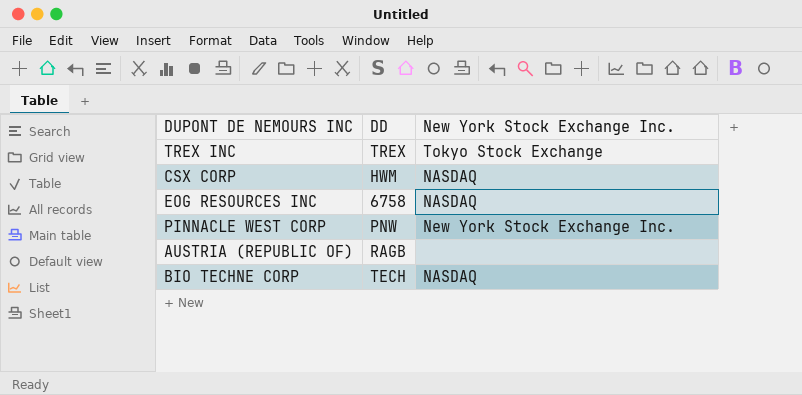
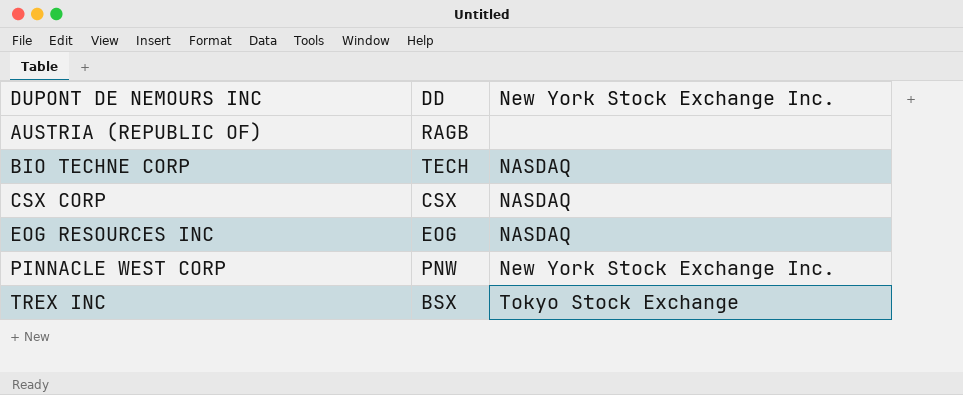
row order: none -> DUPONT DE NEMOURS INC ascending
CSX CORP | DD: HWM -> CSX
EOG RESOURCES INC | DD: 6758 -> EOG
TREX INC | DD: TREX -> BSX

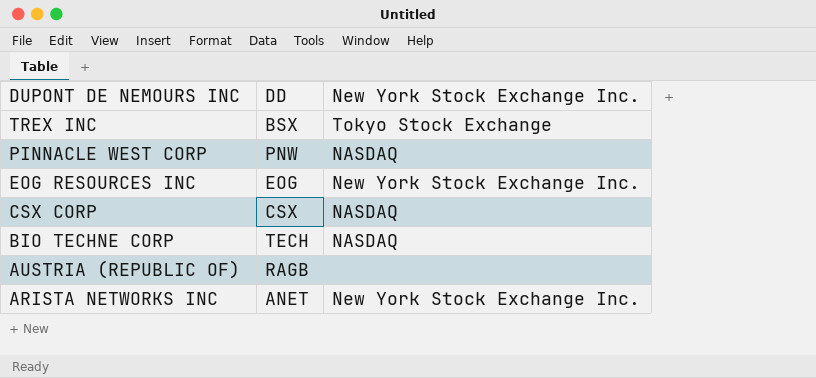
row order: DUPONT DE NEMOURS INC ascending -> DUPONT DE NEMOURS INC descending
PINNACLE WEST CORP | New York Stock Exchange Inc.: New York Stock Exchange Inc. -> NASDAQ
EOG RESOURCES INC | New York Stock Exchange Inc.: NASDAQ -> New York Stock Exchange Inc.
row ARISTA NETWORKS INC: none -> ANET | New York Stock Exchange Inc.

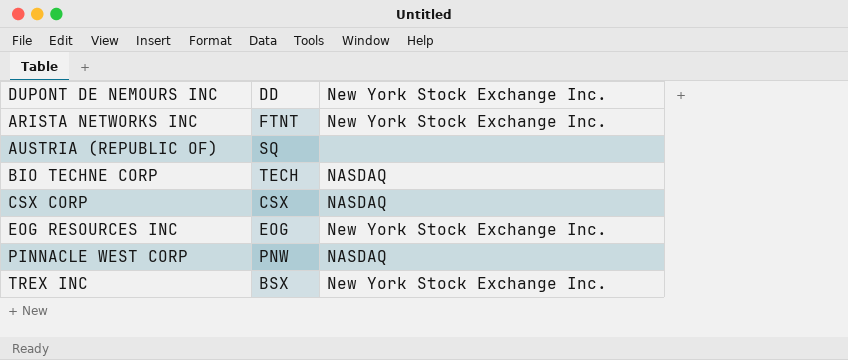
row order: DUPONT DE NEMOURS INC descending -> DUPONT DE NEMOURS INC ascending
ARISTA NETWORKS INC | DD: ANET -> FTNT
AUSTRIA (REPUBLIC OF) | DD: RAGB -> SQ
TREX INC | New York Stock Exchange Inc.: Tokyo Stock Exchange -> New York Stock Exchange Inc.

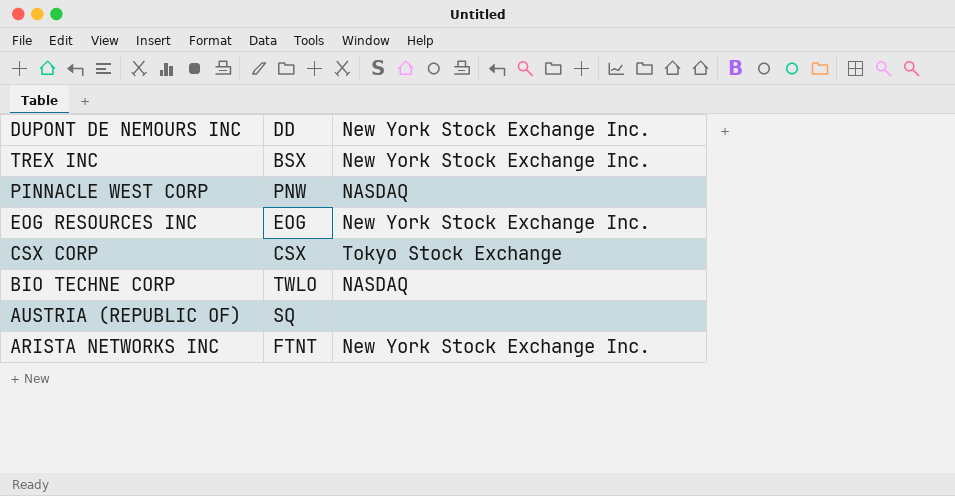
row order: DUPONT DE NEMOURS INC ascending -> DUPONT DE NEMOURS INC descending
CSX CORP | New York Stock Exchange Inc.: NASDAQ -> Tokyo Stock Exchange
BIO TECHNE CORP | DD: TECH -> TWLO

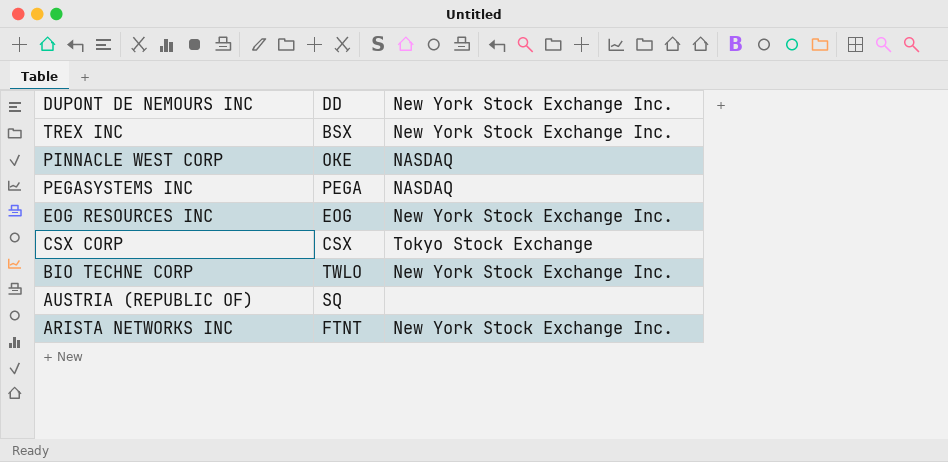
PINNACLE WEST CORP | DD: PNW -> OKE
row PEGASYSTEMS INC: none -> PEGA | NASDAQ
BIO TECHNE CORP | New York Stock Exchange Inc.: NASDAQ -> New York Stock Exchange Inc.

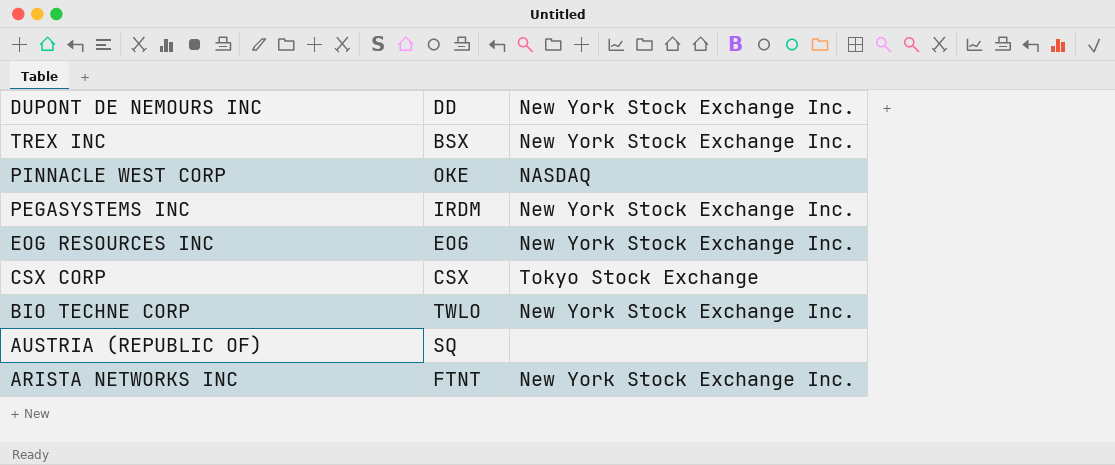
PEGASYSTEMS INC | DD: PEGA -> IRDM
PEGASYSTEMS INC | New York Stock Exchange Inc.: NASDAQ -> New York Stock Exchange Inc.

